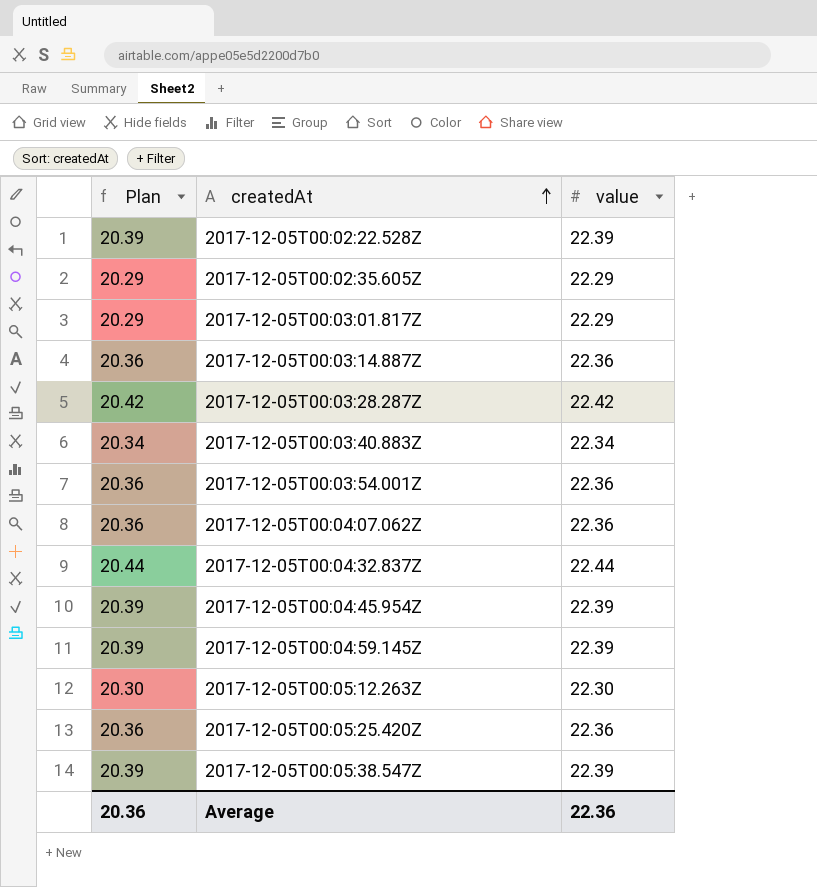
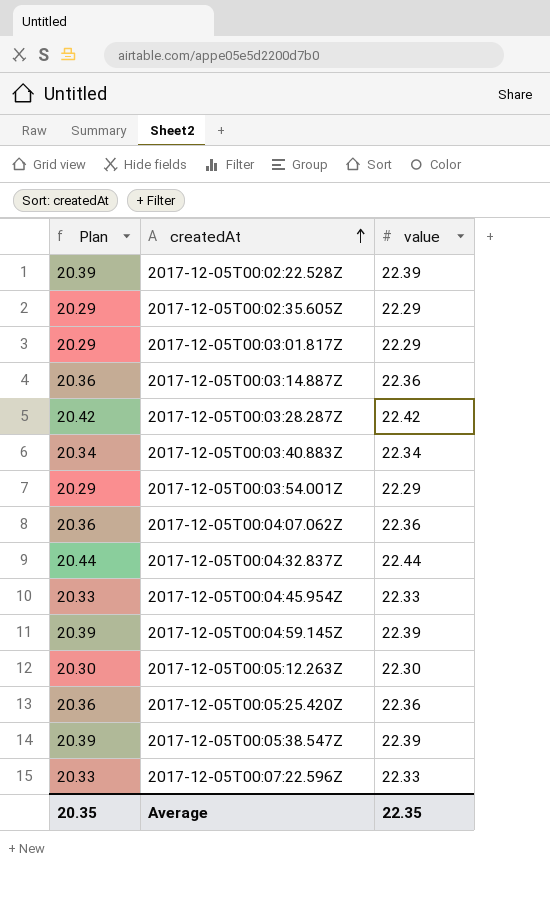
2017-12-05T00:03:54.001Z | Plan: 20.36 -> 20.29
2017-12-05T00:03:54.001Z | value: 22.36 -> 22.29
2017-12-05T00:04:45.954Z | Plan: 20.39 -> 20.33
2017-12-05T00:04:45.954Z | value: 22.39 -> 22.33
row 2017-12-05T00:07:22.596Z: none -> 20.33 | 22.33
Average | Plan: 20.36 -> 20.35
Average | value: 22.36 -> 22.35

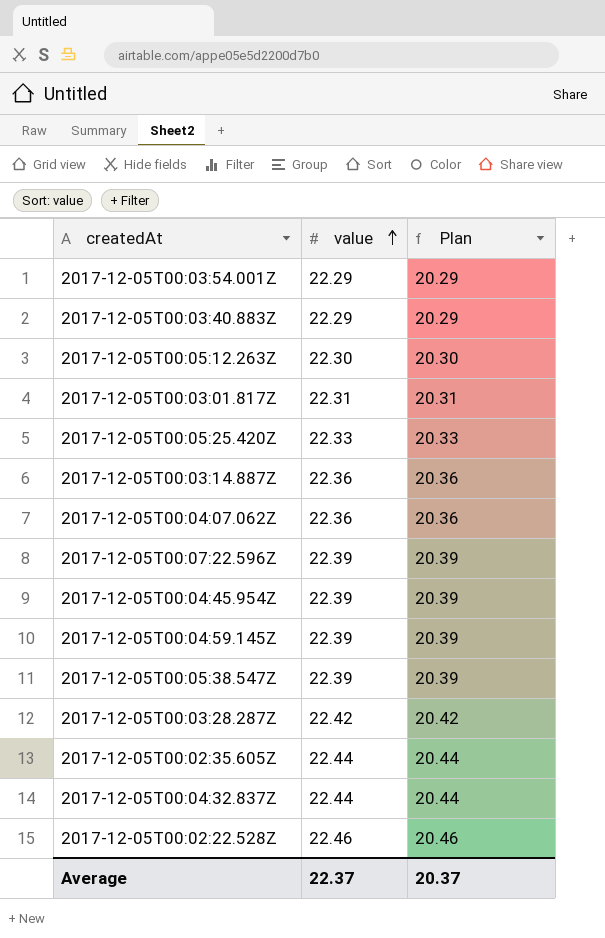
row order: createdAt ascending -> value ascending
column Plan | position: 1 -> 3
2017-12-05T00:03:40.883Z | value: 22.34 -> 22.29
2017-12-05T00:03:40.883Z | Plan: 20.34 -> 20.29
2017-12-05T00:03:01.817Z | value: 22.29 -> 22.31
2017-12-05T00:03:01.817Z | Plan: 20.29 -> 20.31
2017-12-05T00:05:25.420Z | value: 22.36 -> 22.33
2017-12-05T00:05:25.420Z | Plan: 20.36 -> 20.33
2017-12-05T00:07:22.596Z | value: 22.33 -> 22.39
2017-12-05T00:07:22.596Z | Plan: 20.33 -> 20.39
2017-12-05T00:04:45.954Z | value: 22.33 -> 22.39
2017-12-05T00:04:45.954Z | Plan: 20.33 -> 20.39
2017-12-05T00:02:35.605Z | value: 22.29 -> 22.44
2017-12-05T00:02:35.605Z | Plan: 20.29 -> 20.44
2017-12-05T00:02:22.528Z | value: 22.39 -> 22.46
2017-12-05T00:02:22.528Z | Plan: 20.39 -> 20.46
Average | value: 22.35 -> 22.37
Average | Plan: 20.35 -> 20.37

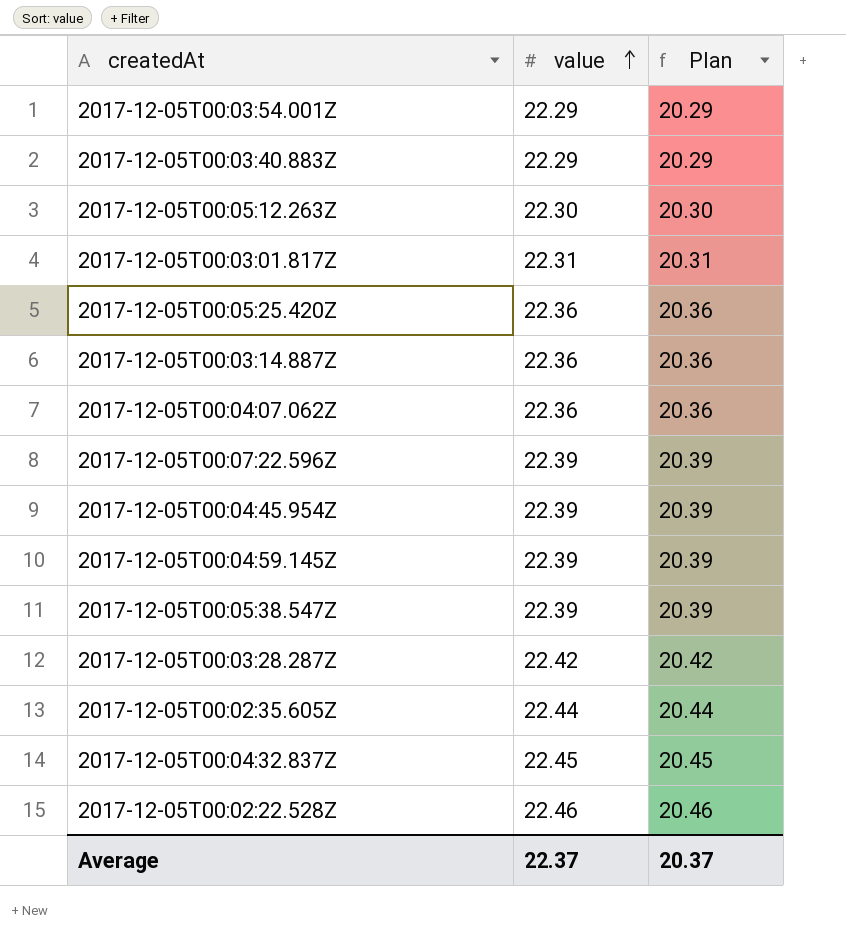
2017-12-05T00:05:25.420Z | value: 22.33 -> 22.36
2017-12-05T00:05:25.420Z | Plan: 20.33 -> 20.36
2017-12-05T00:04:32.837Z | value: 22.44 -> 22.45
2017-12-05T00:04:32.837Z | Plan: 20.44 -> 20.45

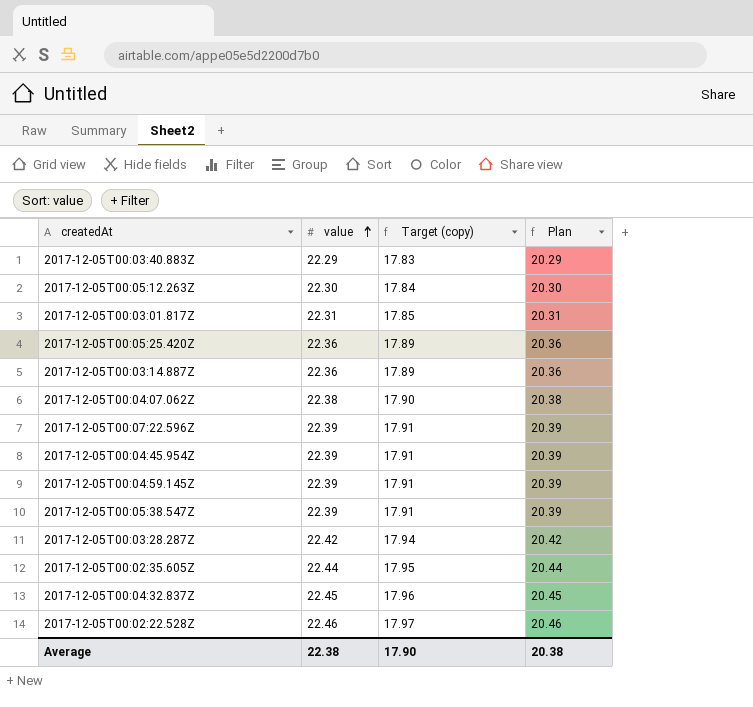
column Target (copy) | formula: none -> [value] * 0.8
row 2017-12-05T00:03:54.001Z: 22.29 | 20.29 -> none
2017-12-05T00:04:07.062Z | value: 22.36 -> 22.38
2017-12-05T00:04:07.062Z | Plan: 20.36 -> 20.38
Average | value: 22.37 -> 22.38
Average | Plan: 20.37 -> 20.38

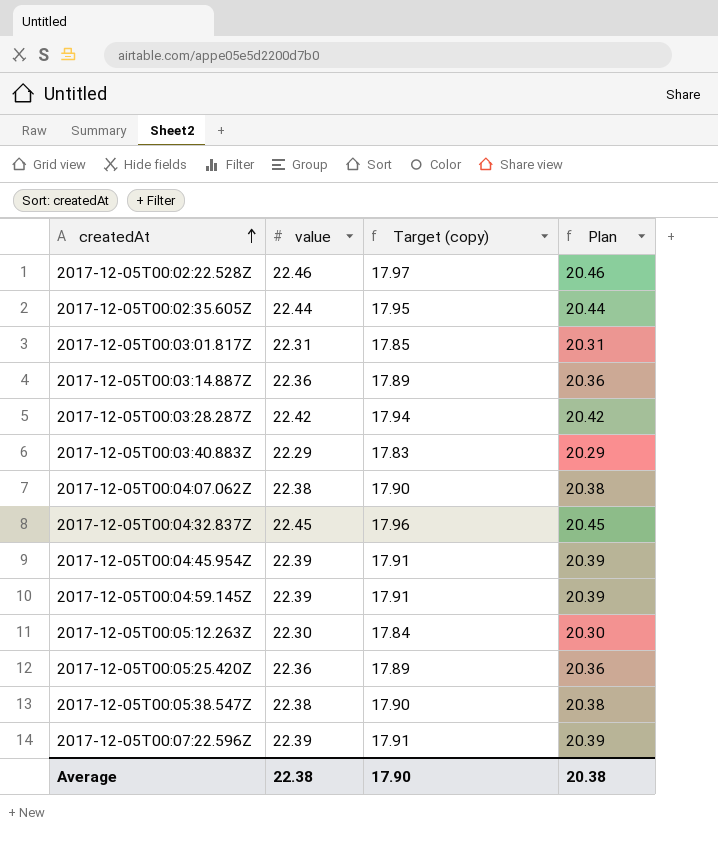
row order: value ascending -> createdAt ascending
2017-12-05T00:05:38.547Z | value: 22.39 -> 22.38
2017-12-05T00:05:38.547Z | Target (copy): 17.91 -> 17.90
2017-12-05T00:05:38.547Z | Plan: 20.39 -> 20.38

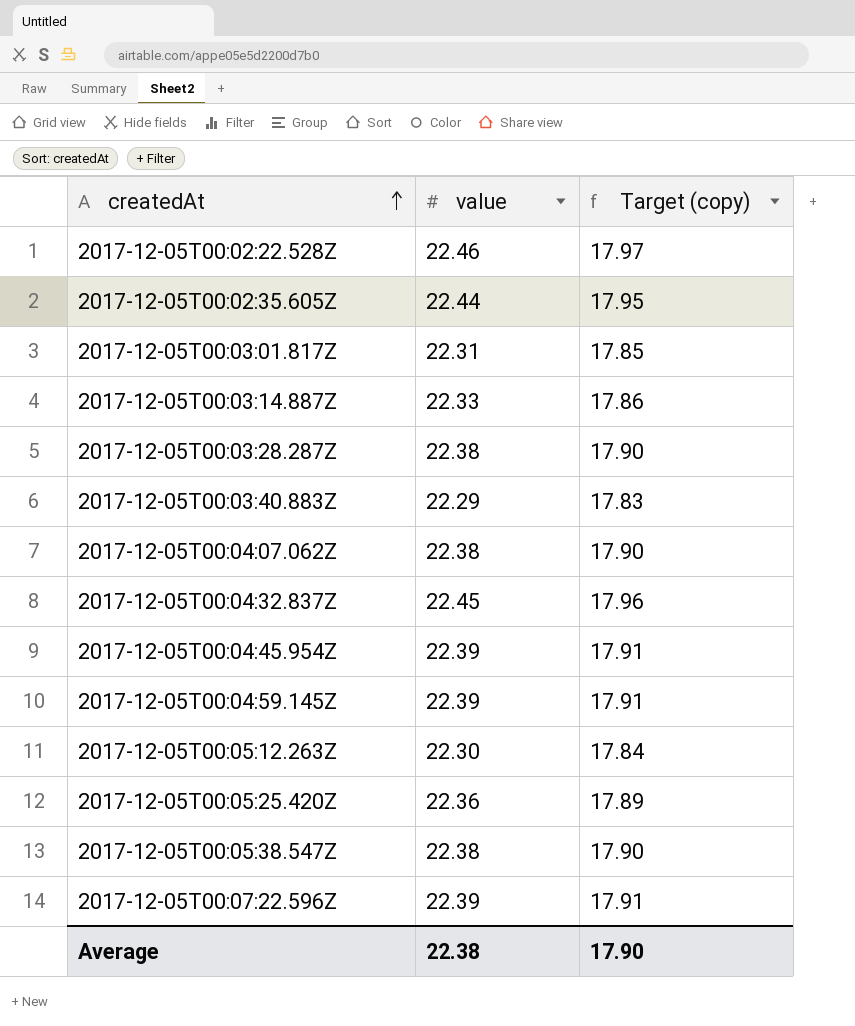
column Plan | formula: [value] - 2 -> none
2017-12-05T00:03:14.887Z | value: 22.36 -> 22.33
2017-12-05T00:03:14.887Z | Target (copy): 17.89 -> 17.86
2017-12-05T00:03:28.287Z | value: 22.42 -> 22.38
2017-12-05T00:03:28.287Z | Target (copy): 17.94 -> 17.90

